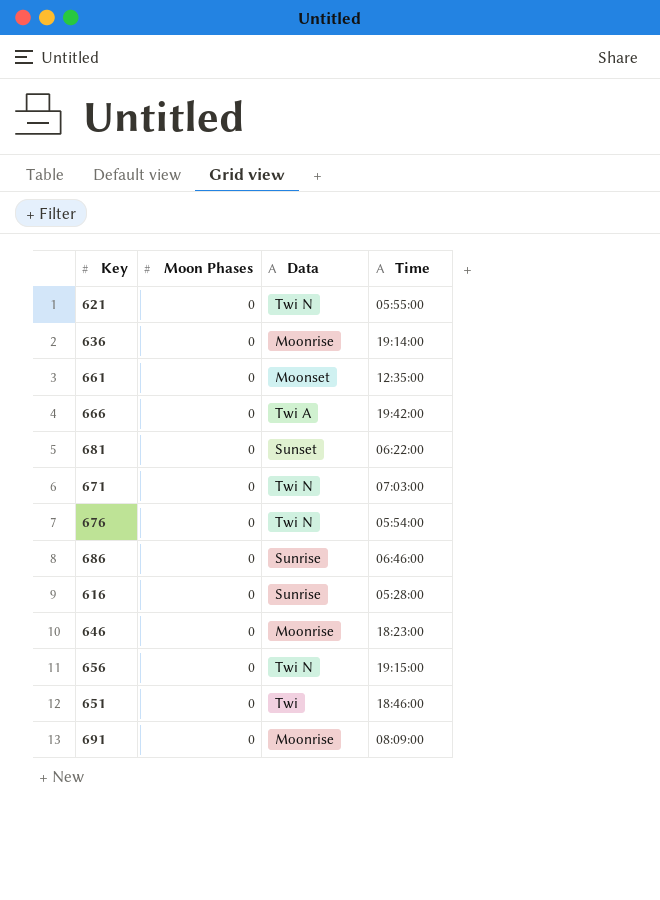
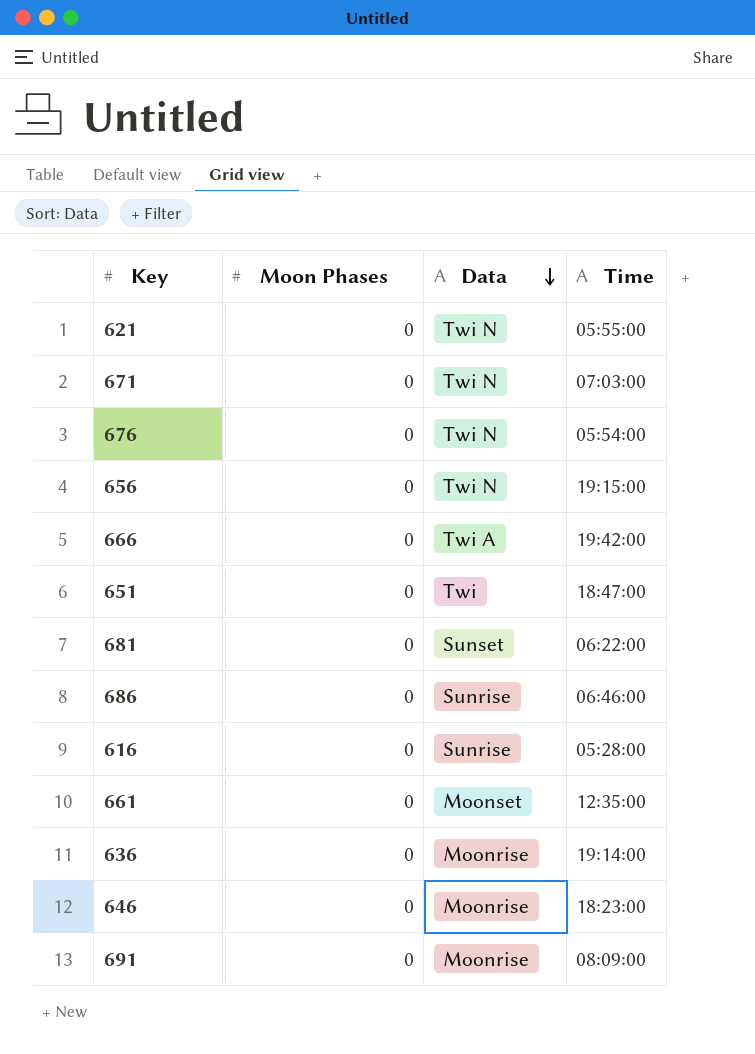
row order: none -> Data descending
651 | Time: 18:46:00 -> 18:47:00

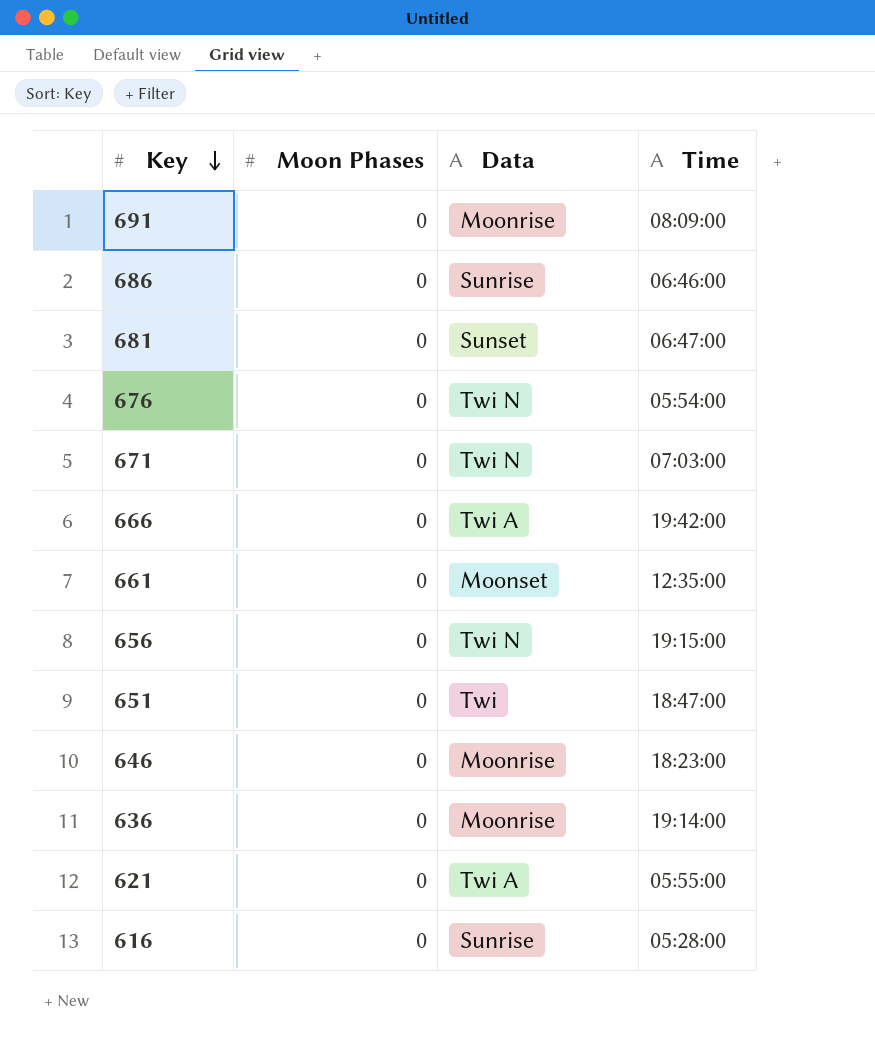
row order: Data descending -> Key descending
681 | Time: 06:22:00 -> 06:47:00
621 | Data: Twi N -> Twi A

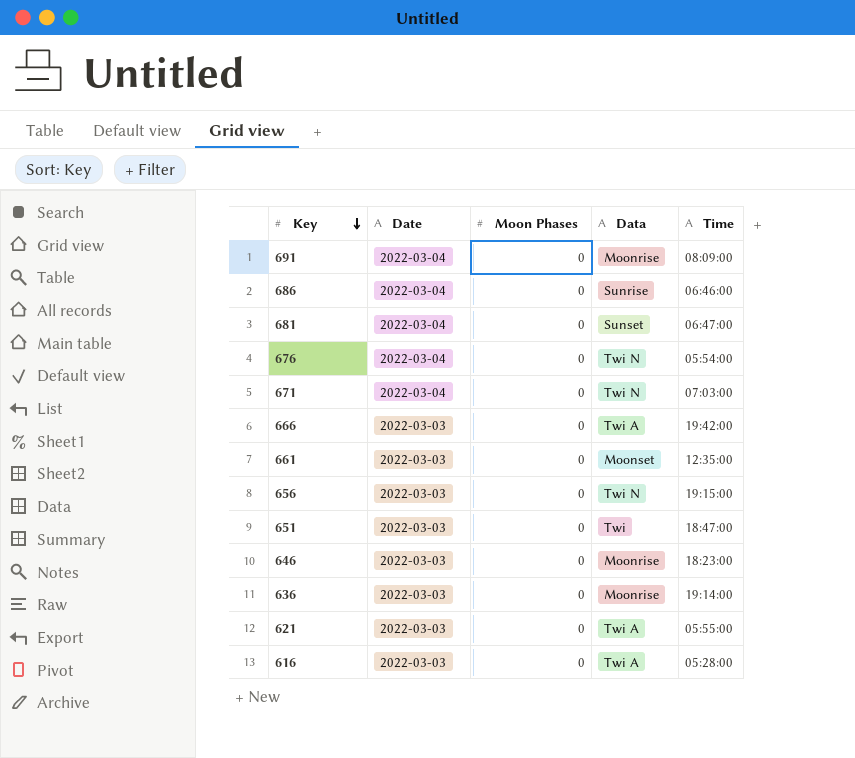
column Date | position: none -> 2
616 | Data: Sunrise -> Twi A

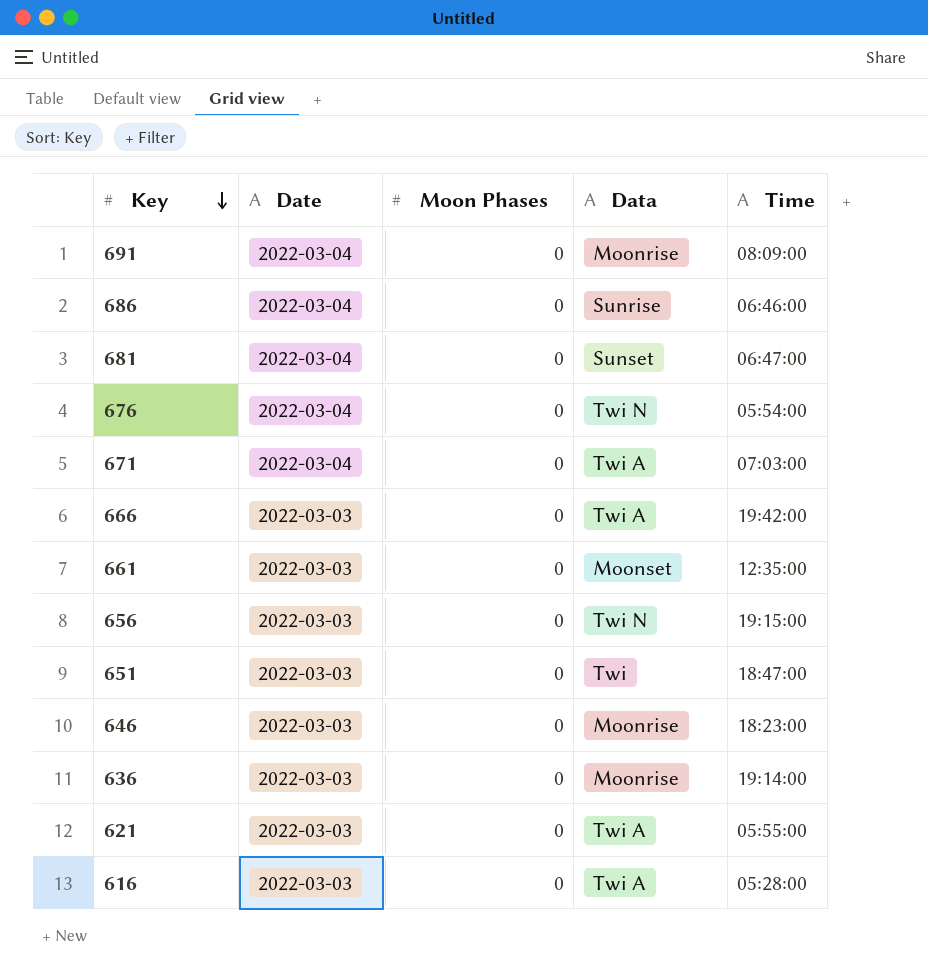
671 | Data: Twi N -> Twi A

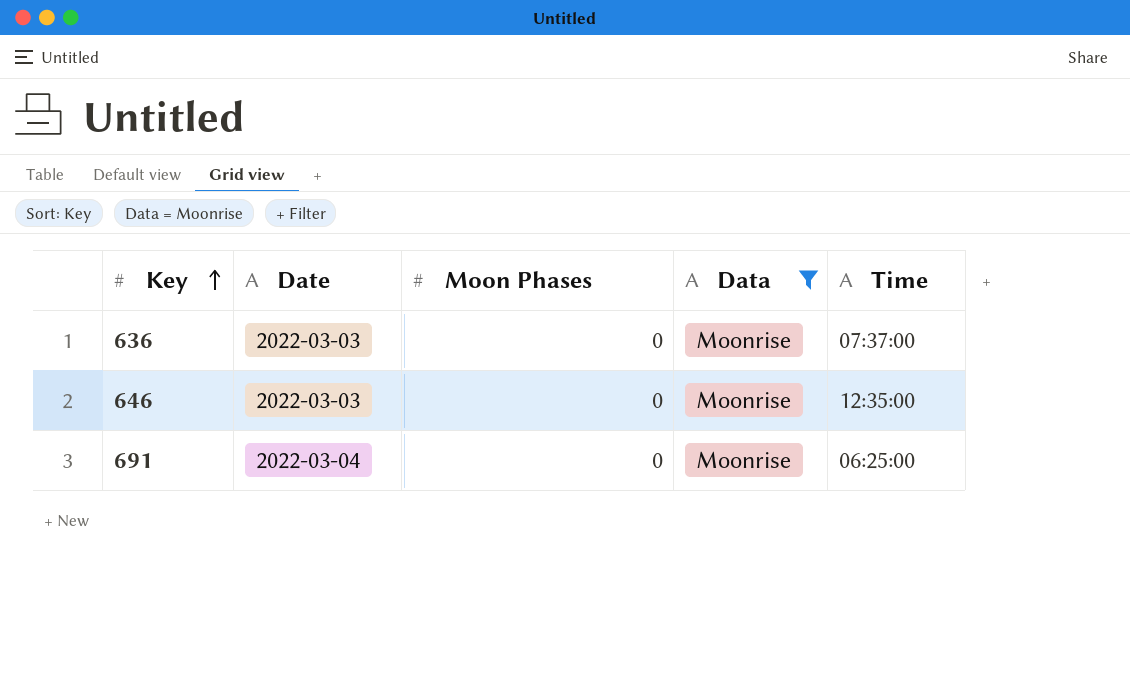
filter: none -> Data = Moonrise
row order: Key descending -> Key ascending
636 | Time: 19:14:00 -> 07:37:00
646 | Time: 18:23:00 -> 12:35:00
691 | Time: 08:09:00 -> 06:25:00

